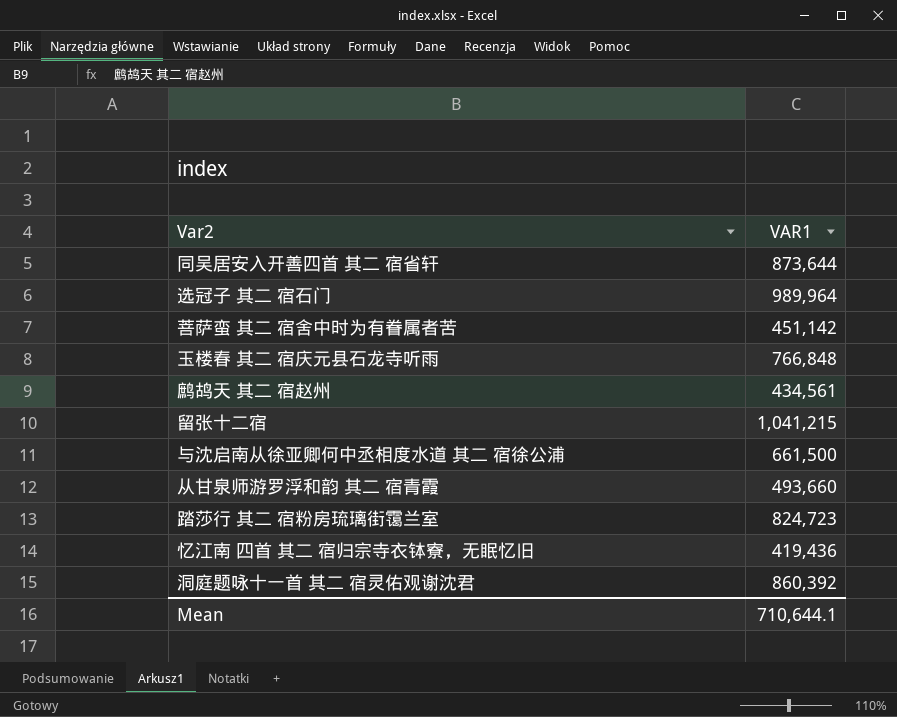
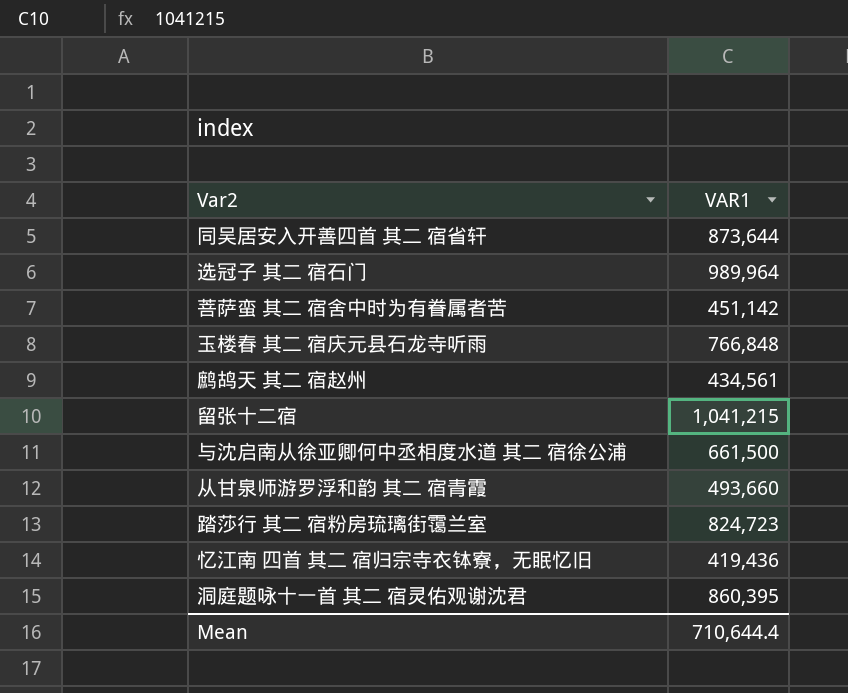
洞庭题咏十一首 其二 宿灵佑观谢沈君 | VAR1: 860,392 -> 860,395
Mean | VAR1: 710,644.1 -> 710,644.4

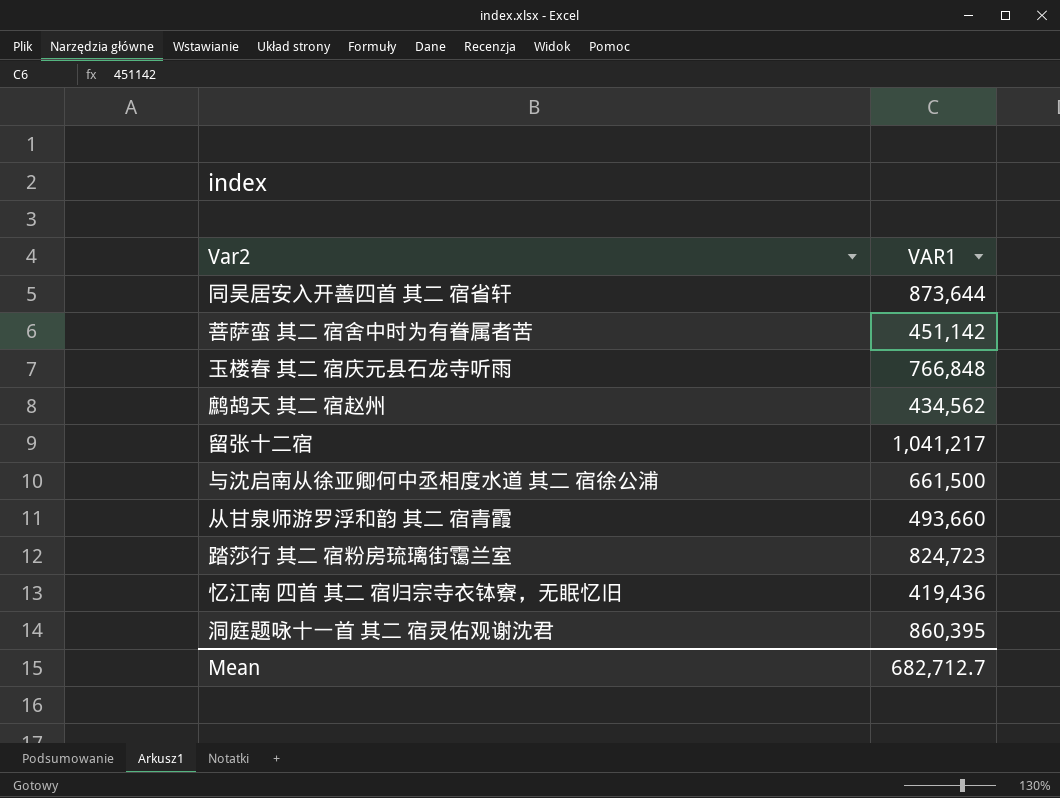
row 选冠子 其二 宿石门: 989,964 -> none
鹧鸪天 其二 宿赵州 | VAR1: 434,561 -> 434,562
留张十二宿 | VAR1: 1,041,215 -> 1,041,217
Mean | VAR1: 710,644.4 -> 682,712.7

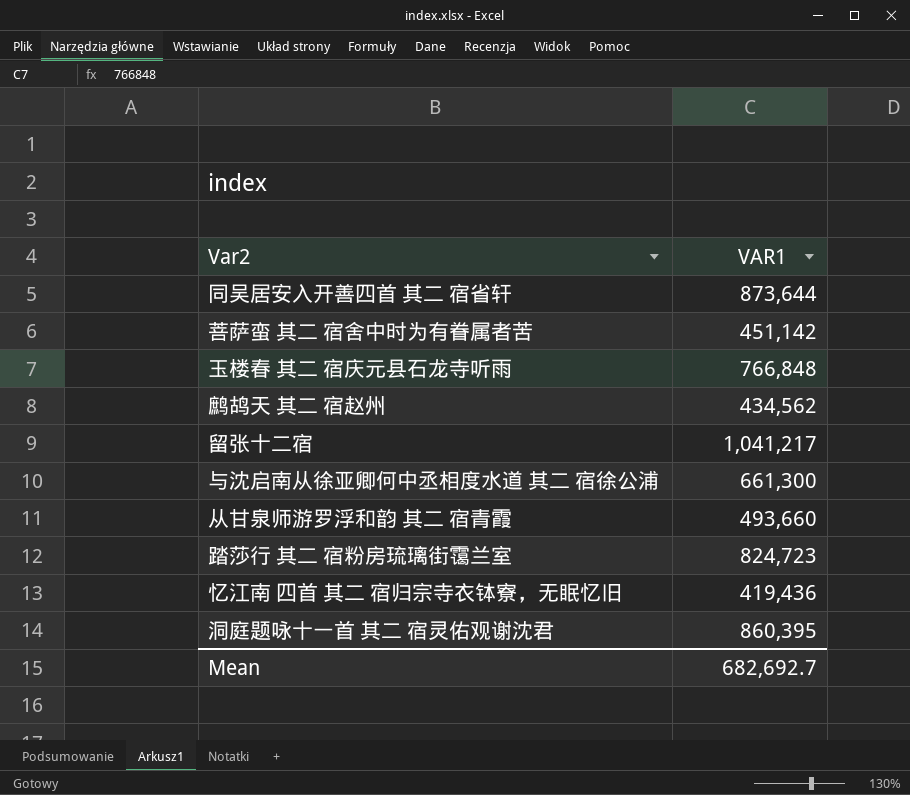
与沈启南从徐亚卿何中丞相度水道 其二 宿徐公浦 | VAR1: 661,500 -> 661,300
Mean | VAR1: 682,712.7 -> 682,692.7

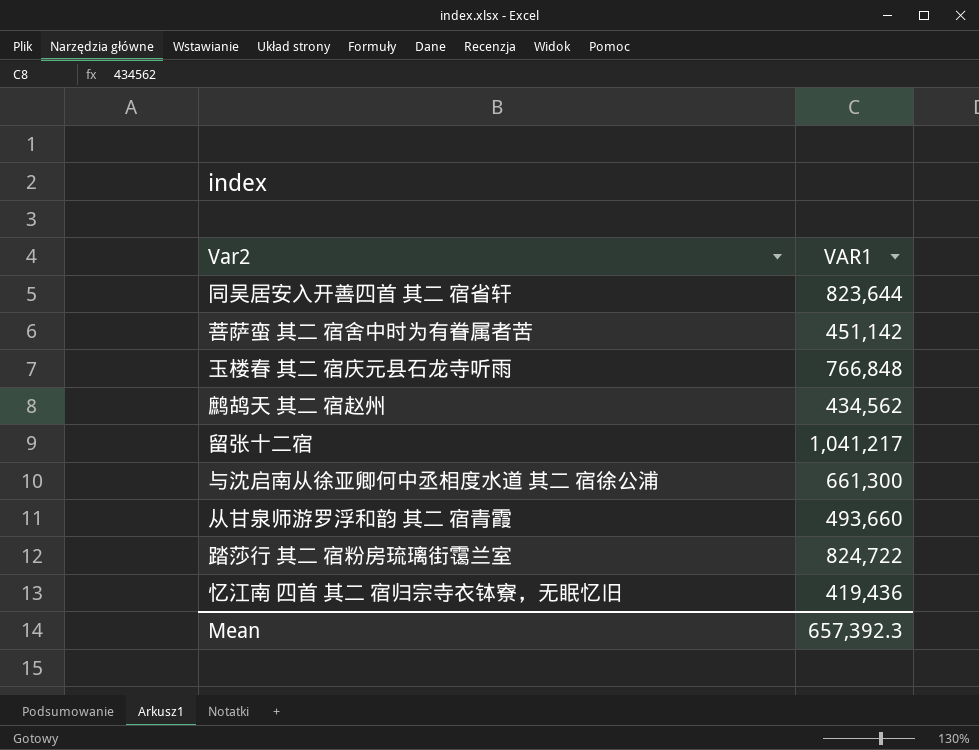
row 洞庭题咏十一首 其二 宿灵佑观谢沈君: 860,395 -> none
同吴居安入开善四首 其二 宿省轩 | VAR1: 873,644 -> 823,644
踏莎行 其二 宿粉房琉璃街霭兰室 | VAR1: 824,723 -> 824,722
Mean | VAR1: 682,692.7 -> 657,392.3

